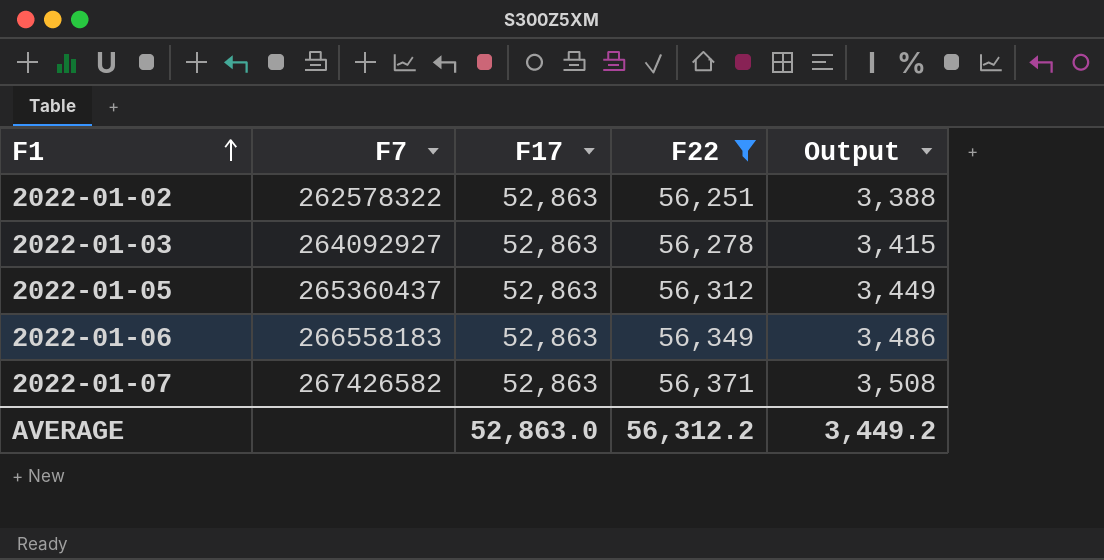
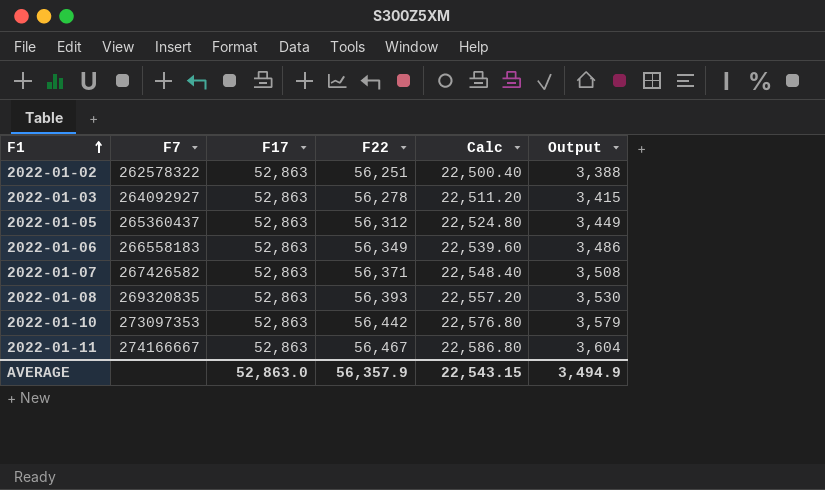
filter: F22 <= 56,371 -> none
column Calc | formula: none -> [F22] * 0.4
AVERAGE | F22: 56,312.2 -> 56,357.9
AVERAGE | Output: 3,449.2 -> 3,494.9

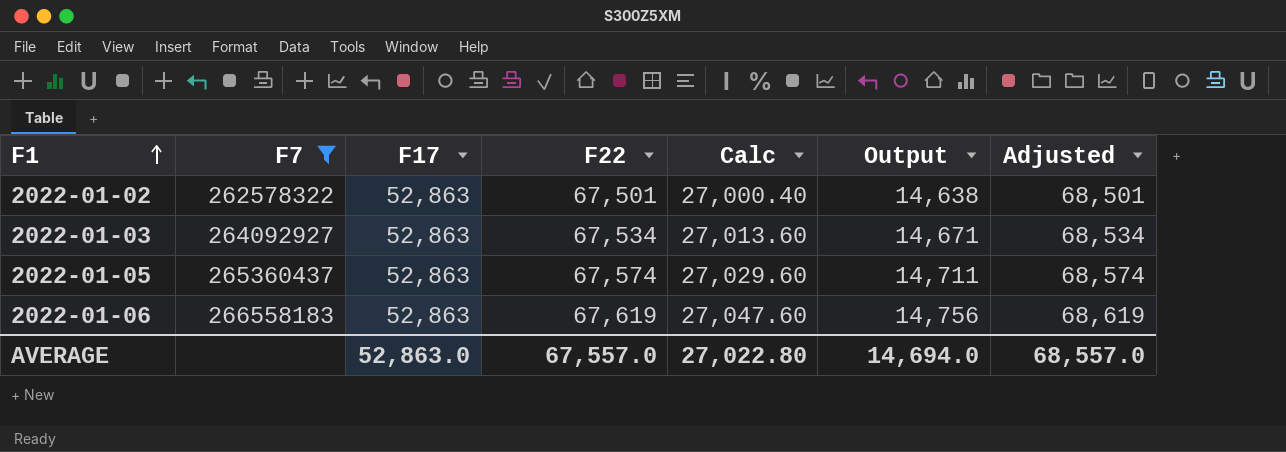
filter: none -> F7 <= 266558183
column Adjusted | formula: none -> [F22] + 1000
2022-01-02 | F22: 56,251 -> 67,501
2022-01-02 | Calc: 22,500.40 -> 27,000.40
2022-01-02 | Output: 3,388 -> 14,638
2022-01-03 | F22: 56,278 -> 67,534
2022-01-03 | Calc: 22,511.20 -> 27,013.60
2022-01-03 | Output: 3,415 -> 14,671
2022-01-05 | F22: 56,312 -> 67,574
2022-01-05 | Calc: 22,524.80 -> 27,029.60
2022-01-05 | Output: 3,449 -> 14,711
2022-01-06 | F22: 56,349 -> 67,619
2022-01-06 | Calc: 22,539.60 -> 27,047.60
2022-01-06 | Output: 3,486 -> 14,756
AVERAGE | F22: 56,357.9 -> 67,557.0
AVERAGE | Calc: 22,543.15 -> 27,022.80
AVERAGE | Output: 3,494.9 -> 14,694.0

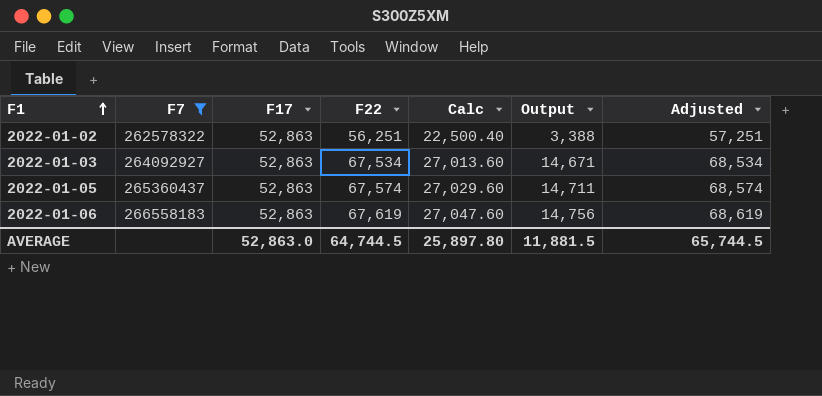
2022-01-02 | F22: 67,501 -> 56,251
2022-01-02 | Calc: 27,000.40 -> 22,500.40
2022-01-02 | Output: 14,638 -> 3,388
2022-01-02 | Adjusted: 68,501 -> 57,251
AVERAGE | F22: 67,557.0 -> 64,744.5
AVERAGE | Calc: 27,022.80 -> 25,897.80
AVERAGE | Output: 14,694.0 -> 11,881.5
AVERAGE | Adjusted: 68,557.0 -> 65,744.5

